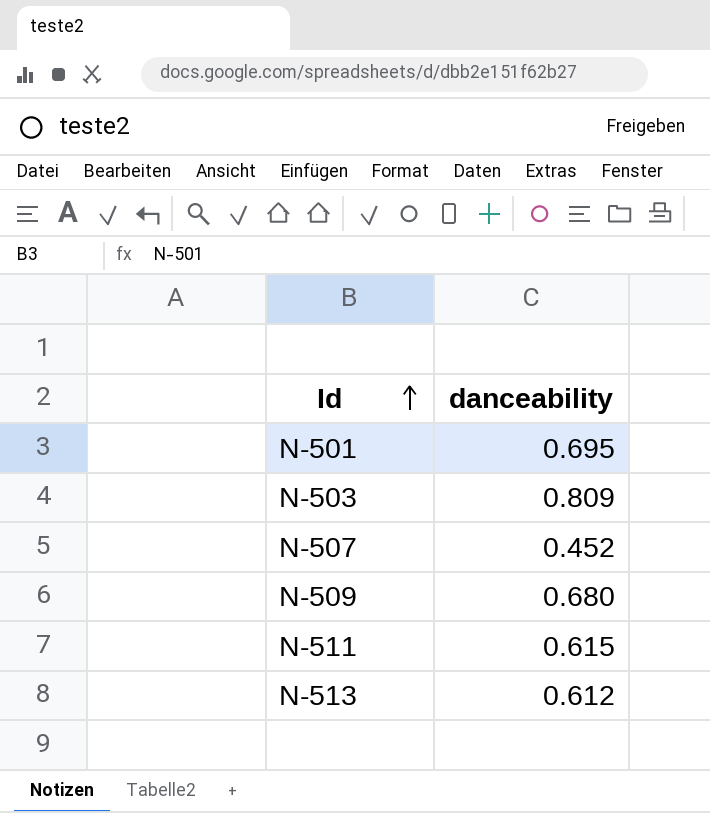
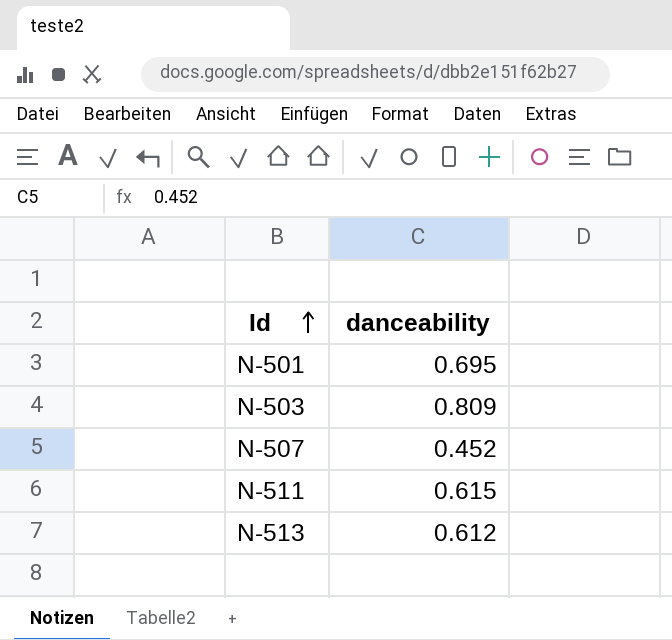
row N-509: 0.680 -> none

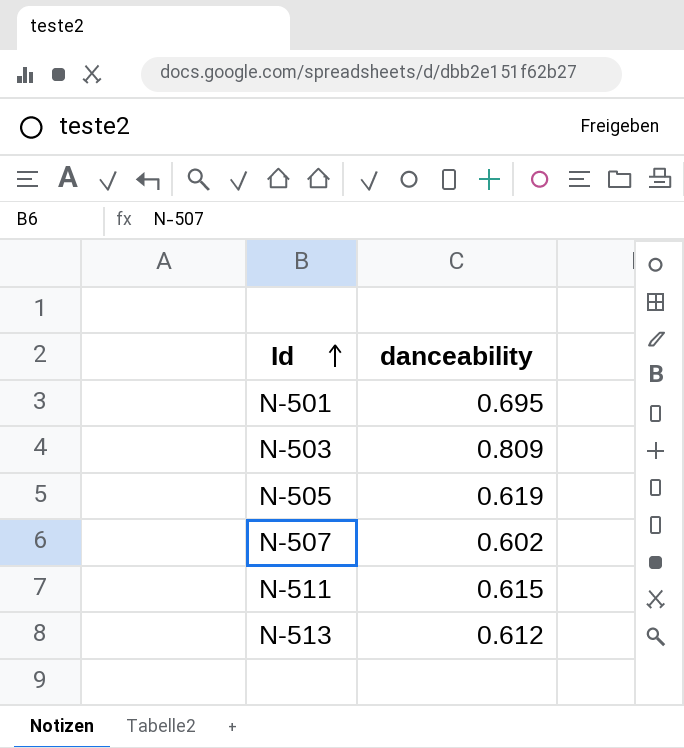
row N-505: none -> 0.619
N-507 | danceability: 0.452 -> 0.602

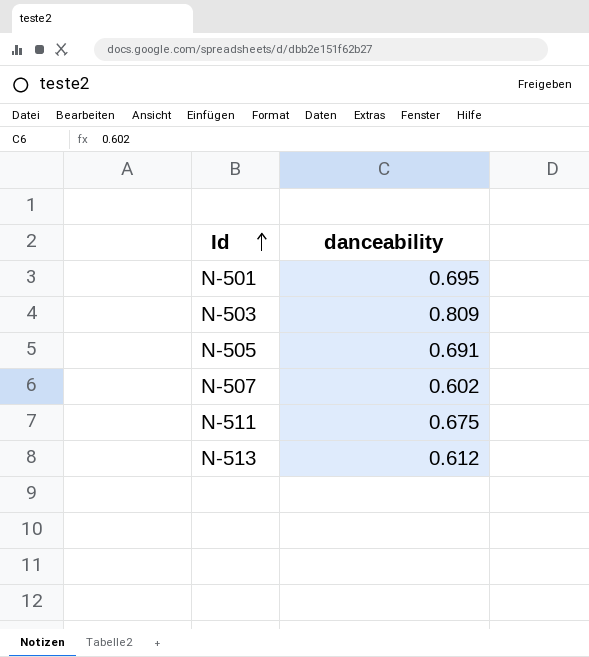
N-505 | danceability: 0.619 -> 0.691
N-511 | danceability: 0.615 -> 0.675

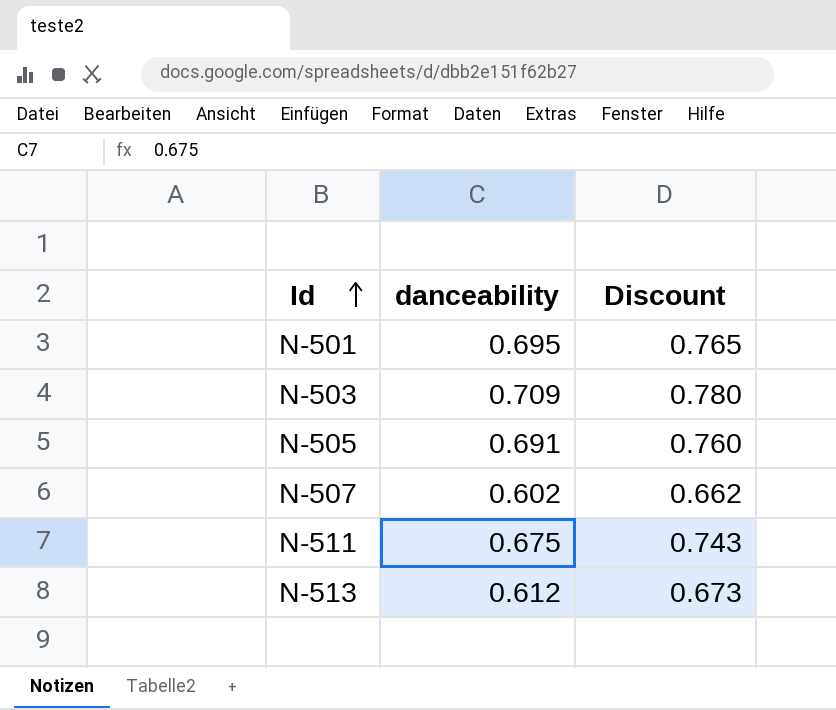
column Discount | formula: none -> [danceability] * 1.1
N-503 | danceability: 0.809 -> 0.709

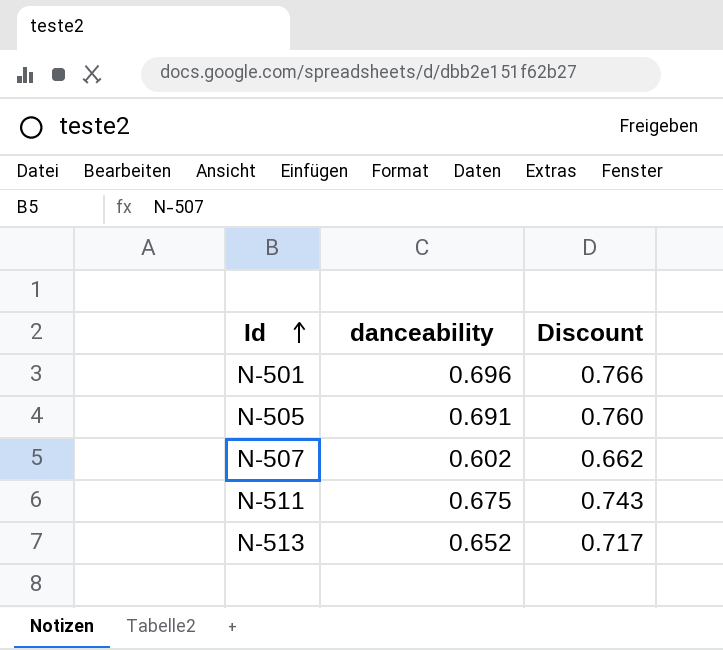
row N-503: 0.709 | 0.780 -> none
N-501 | danceability: 0.695 -> 0.696
N-501 | Discount: 0.765 -> 0.766
N-513 | danceability: 0.612 -> 0.652
N-513 | Discount: 0.673 -> 0.717

